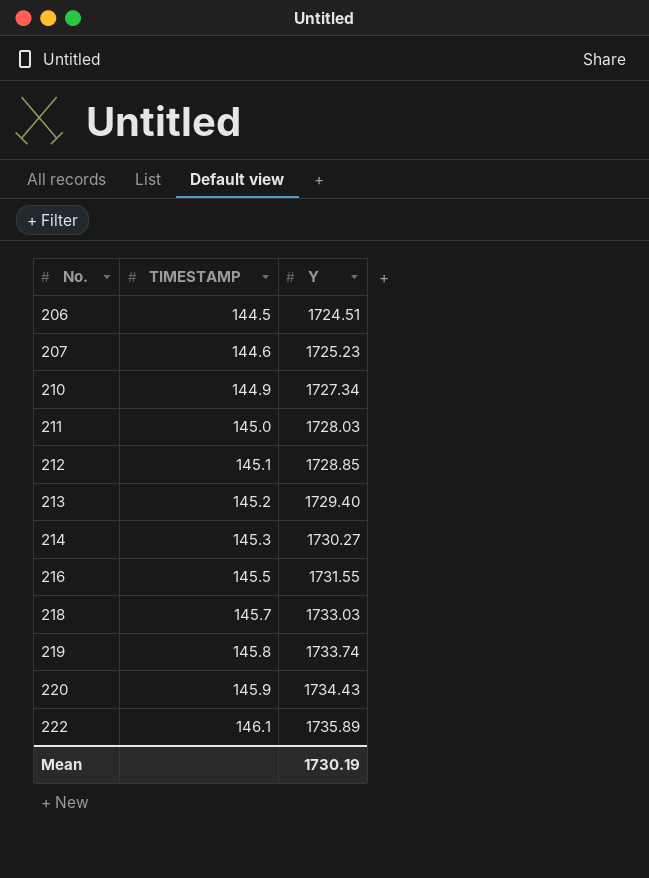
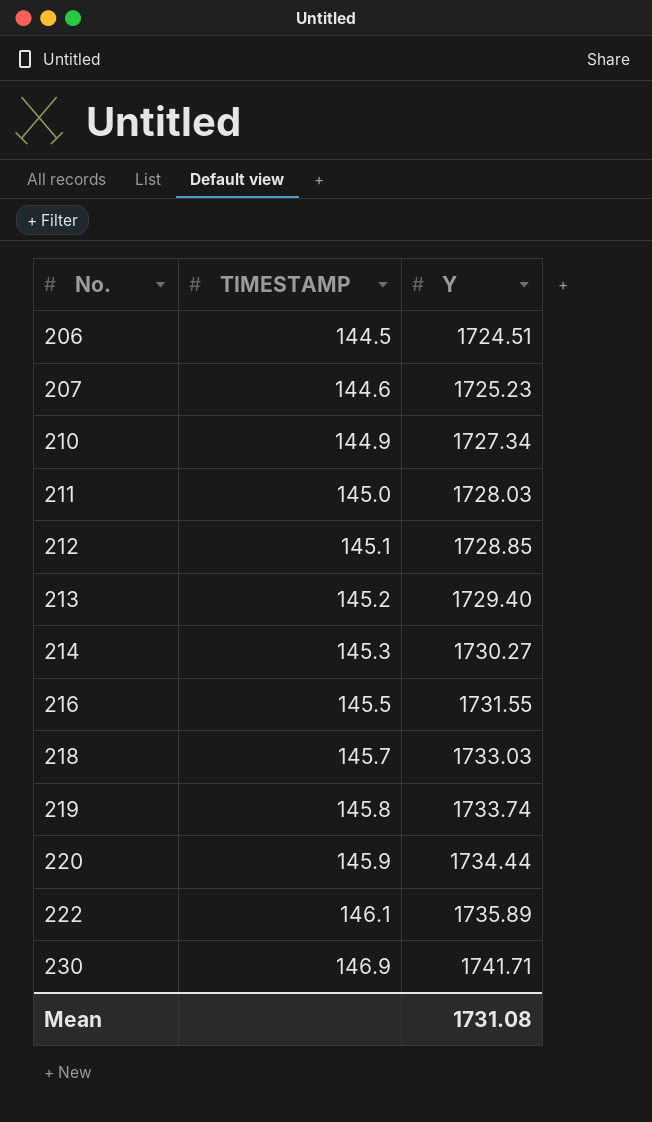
220 | Y: 1734.43 -> 1734.44
row 230: none -> 146.9 | 1741.71
Mean | Y: 1730.19 -> 1731.08

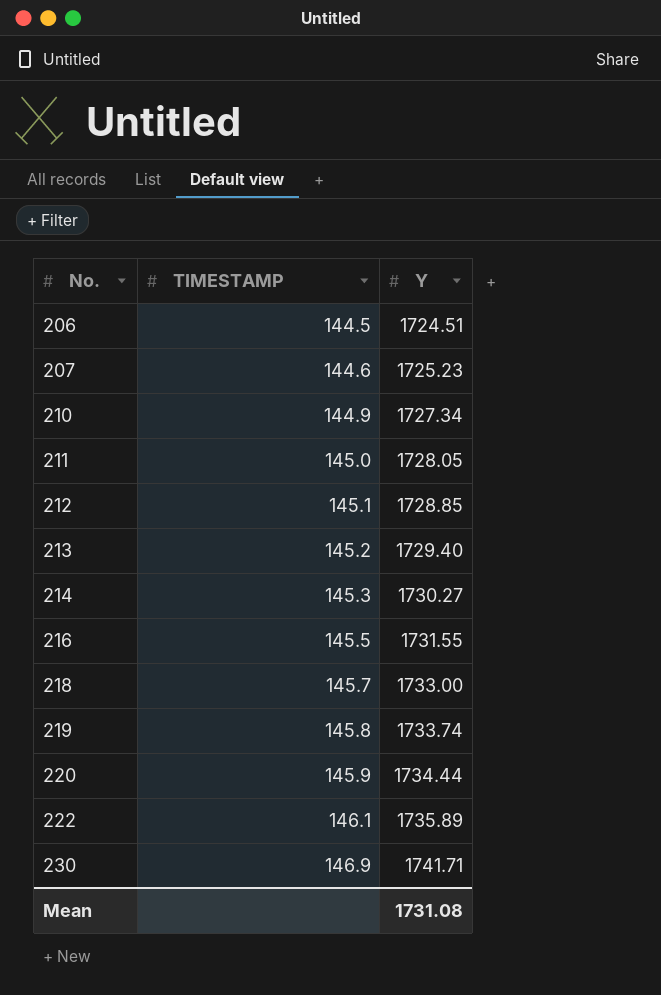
211 | Y: 1728.03 -> 1728.05
218 | Y: 1733.03 -> 1733.00

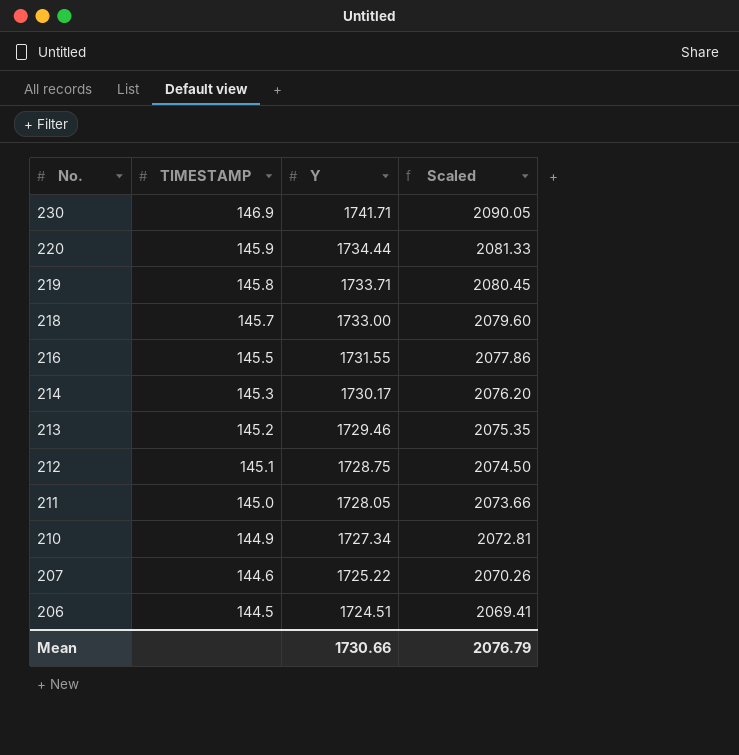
row order: No. ascending -> No. descending
column Scaled | formula: none -> [Y] * 1.2
row 222: 146.1 | 1735.89 -> none
219 | Y: 1733.74 -> 1733.71
214 | Y: 1730.27 -> 1730.17
213 | Y: 1729.40 -> 1729.46
212 | Y: 1728.85 -> 1728.75
207 | Y: 1725.23 -> 1725.22
Mean | Y: 1731.08 -> 1730.66

